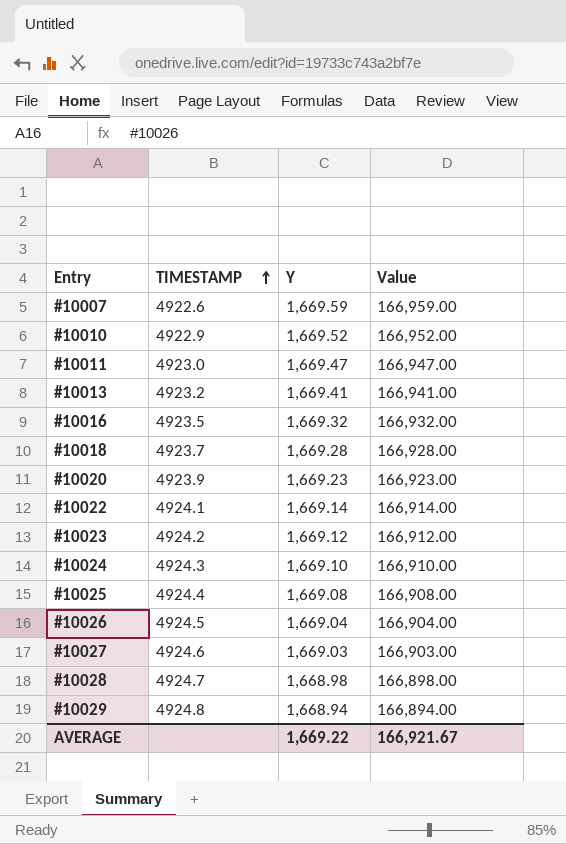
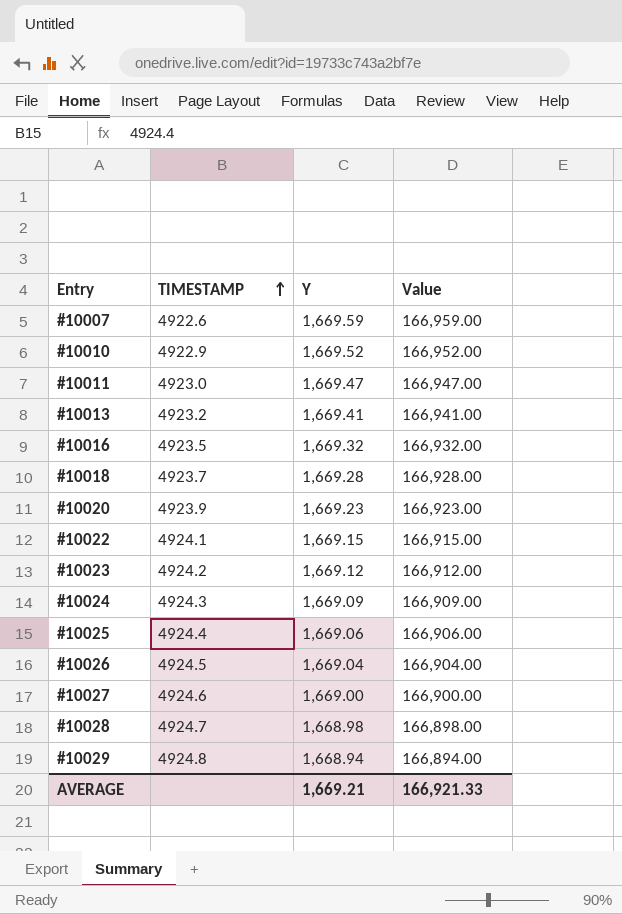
#10022 | Y: 1,669.14 -> 1,669.15
#10022 | Value: 166,914.00 -> 166,915.00
#10024 | Y: 1,669.10 -> 1,669.09
#10024 | Value: 166,910.00 -> 166,909.00
#10025 | Y: 1,669.08 -> 1,669.06
#10025 | Value: 166,908.00 -> 166,906.00
#10027 | Y: 1,669.03 -> 1,669.00
#10027 | Value: 166,903.00 -> 166,900.00
AVERAGE | Y: 1,669.22 -> 1,669.21
AVERAGE | Value: 166,921.67 -> 166,921.33

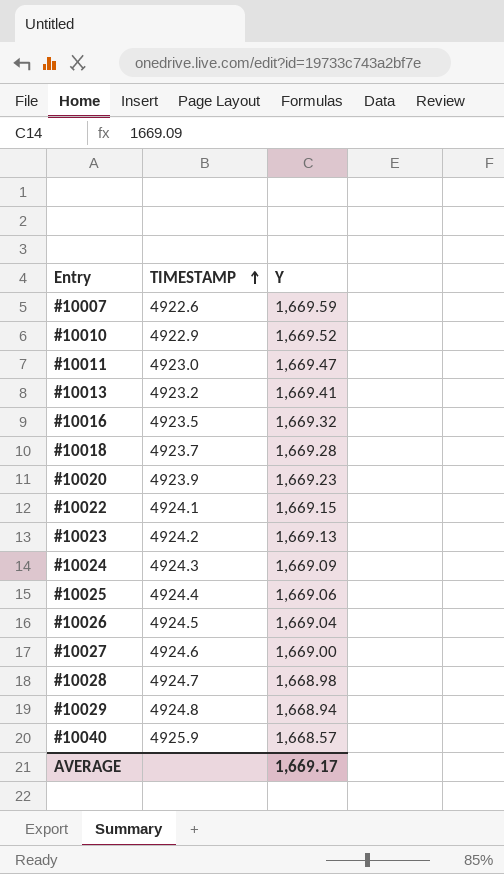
column Value | formula: [Y] * 100 -> none
#10023 | Y: 1,669.12 -> 1,669.13
row #10040: none -> 4925.9 | 1,668.57
AVERAGE | Y: 1,669.21 -> 1,669.17

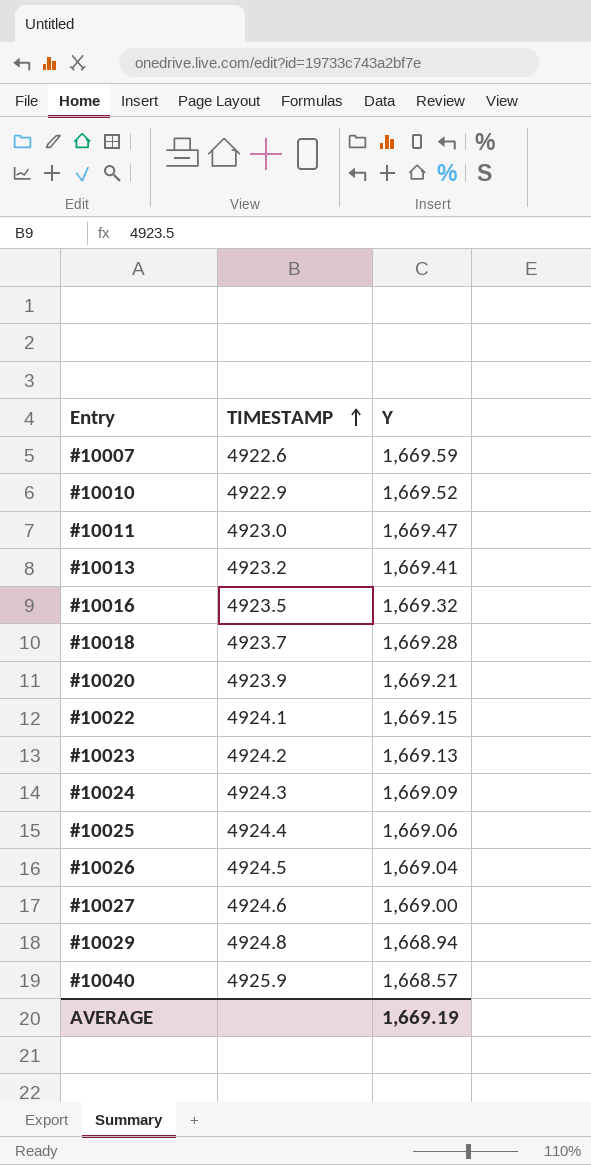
row #10028: 4924.7 | 1,668.98 -> none
#10020 | Y: 1,669.23 -> 1,669.21
AVERAGE | Y: 1,669.17 -> 1,669.19

